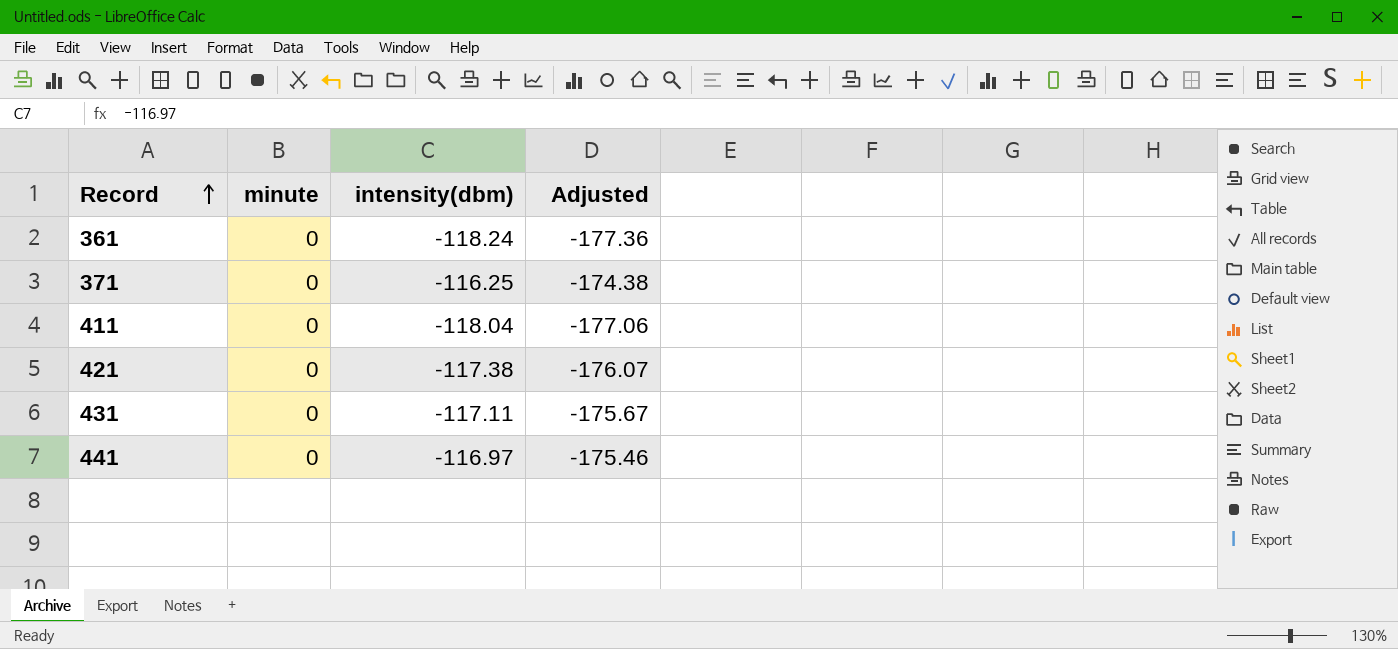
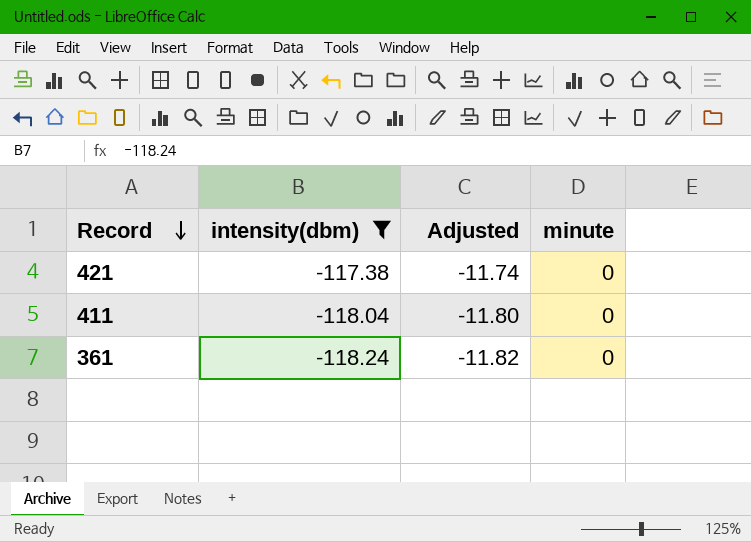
filter: none -> intensity(dbm) <= -117.38
row order: Record ascending -> Record descending
column Adjusted | formula: [intensity(dbm)] * 1.5 -> [intensity(dbm)] * 0.1
column minute | position: 2 -> 4

